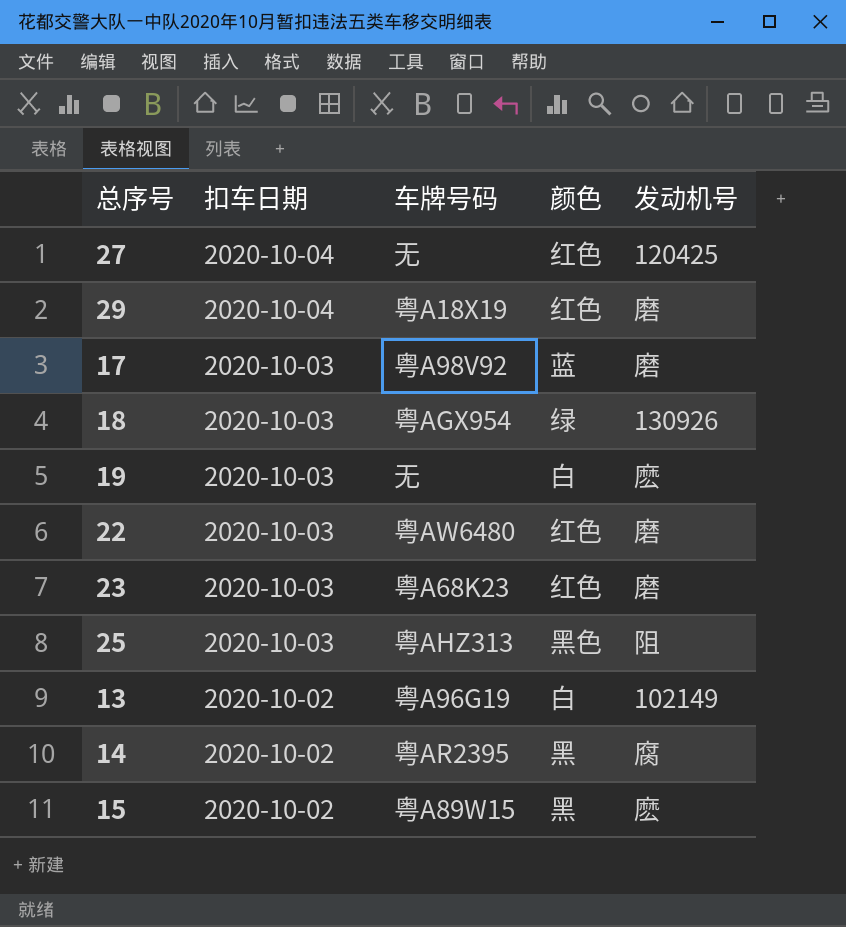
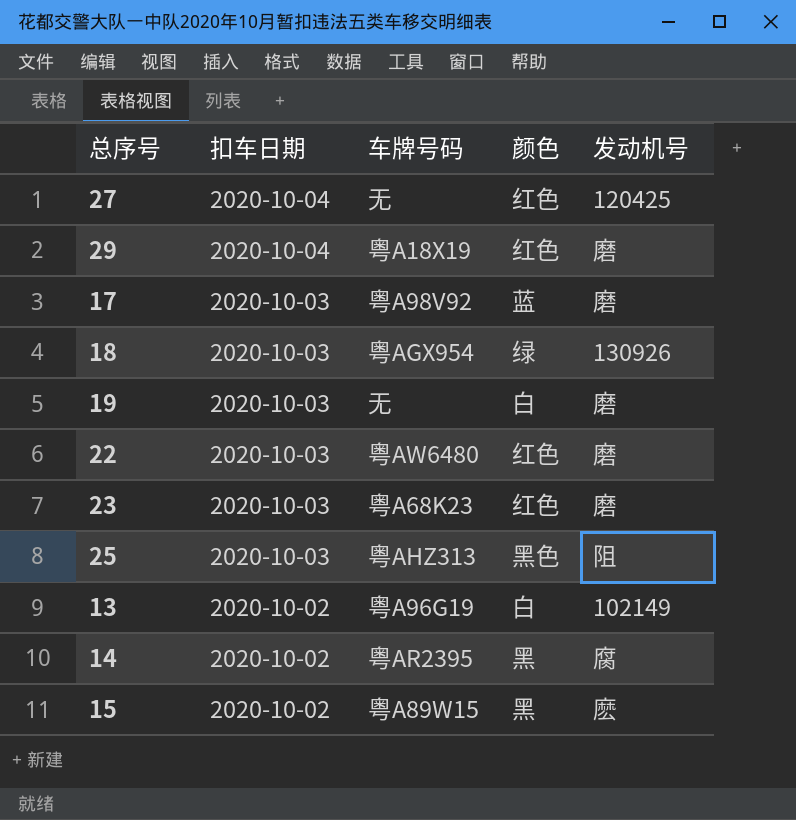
19 | 发动机号: 麽 -> 磨

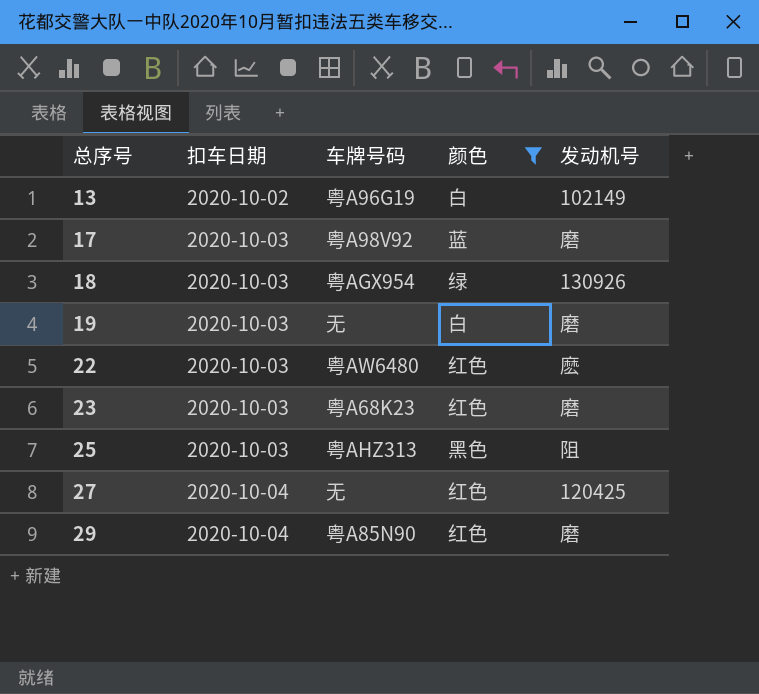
filter: none -> 颜色 != 黑
row order: 扣车日期 descending -> 总序号 ascending
22 | 发动机号: 磨 -> 麽
29 | 车牌号码: 粤A18X19 -> 粤A85N90

